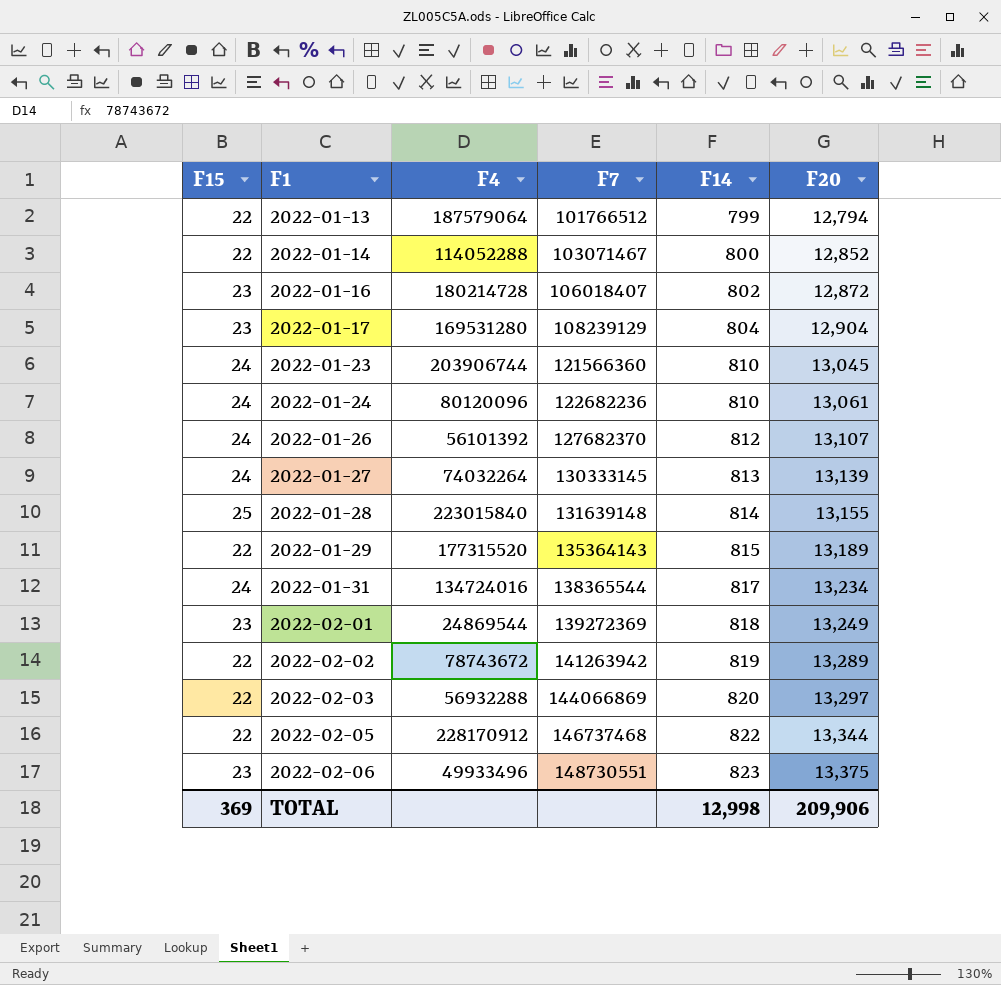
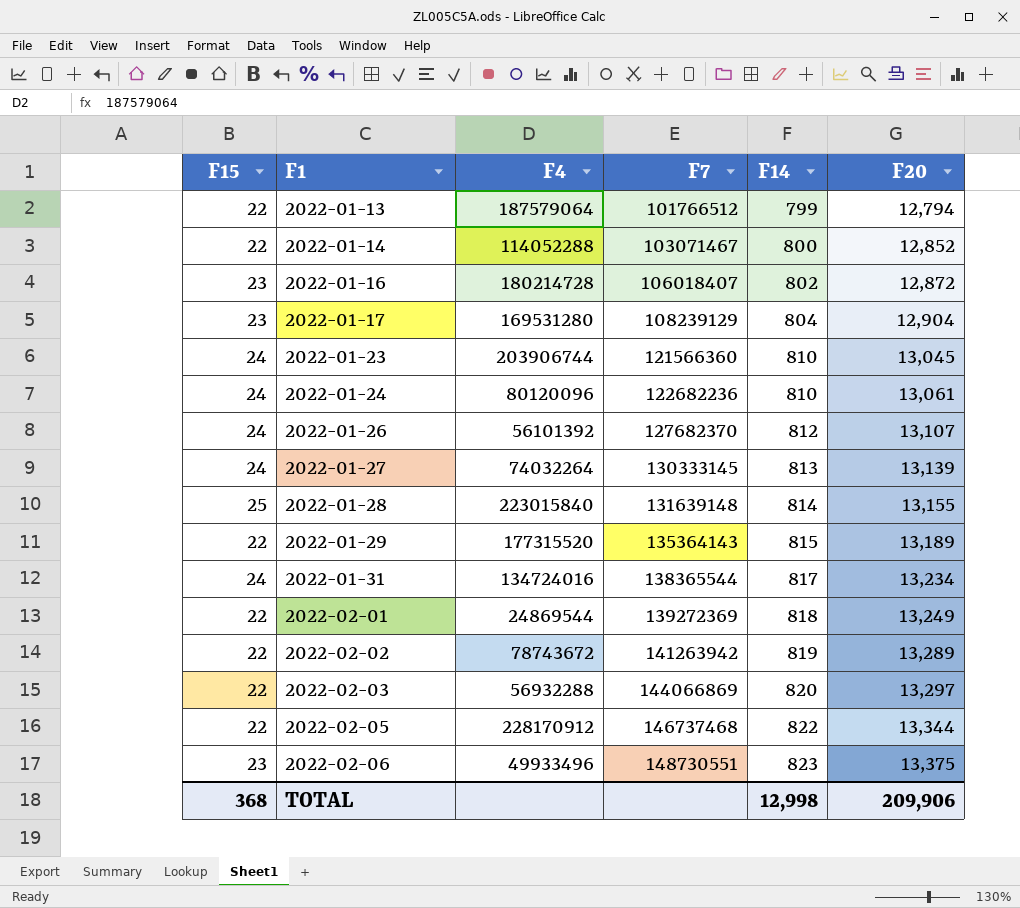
2022-02-01 | F15: 23 -> 22
TOTAL | F15: 369 -> 368

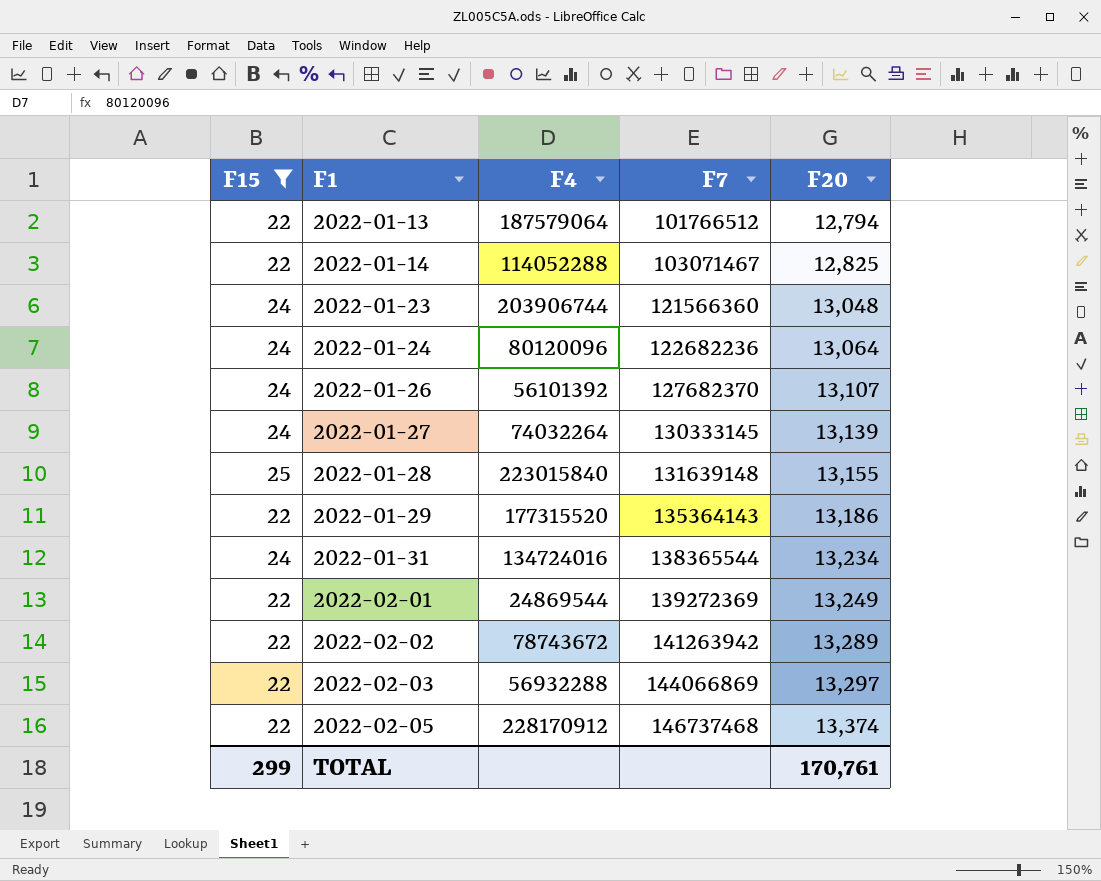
filter: none -> F15 != 23
column F14 | position: 5 -> none
2022-01-14 | F20: 12,852 -> 12,825
2022-01-23 | F20: 13,045 -> 13,048
2022-01-24 | F20: 13,061 -> 13,064
2022-01-29 | F20: 13,189 -> 13,186
2022-02-05 | F20: 13,344 -> 13,374
TOTAL | F15: 368 -> 299
TOTAL | F20: 209,906 -> 170,761

